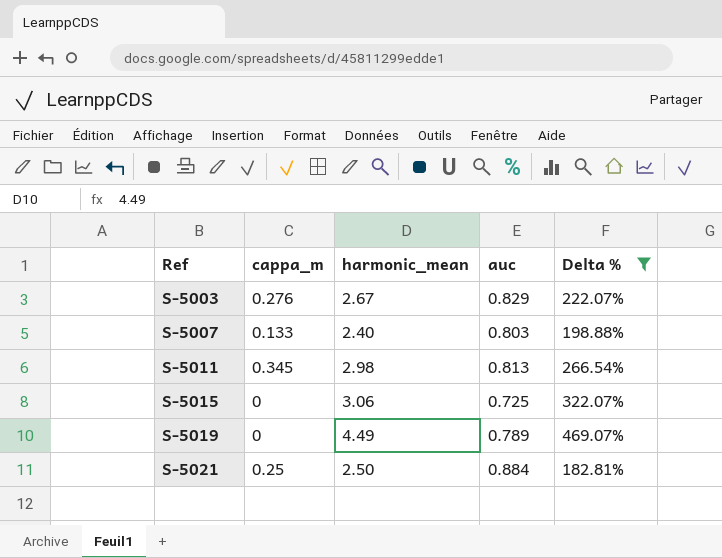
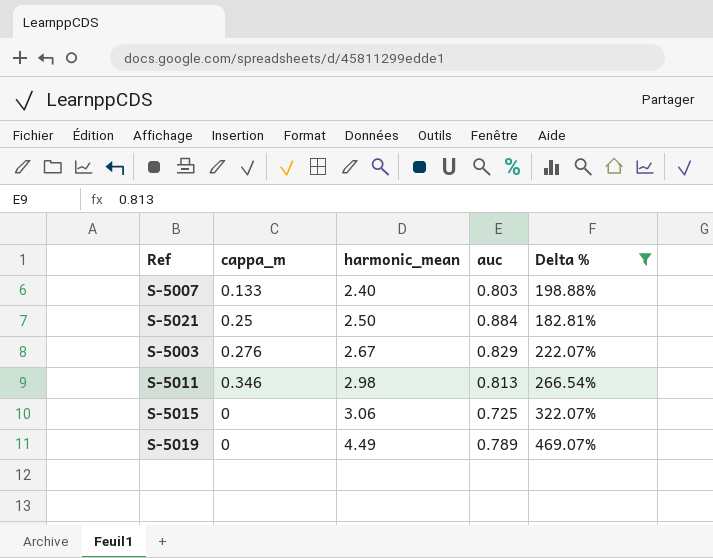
row order: Ref ascending -> harmonic_mean ascending
S-5011 | cappa_m: 0.345 -> 0.346

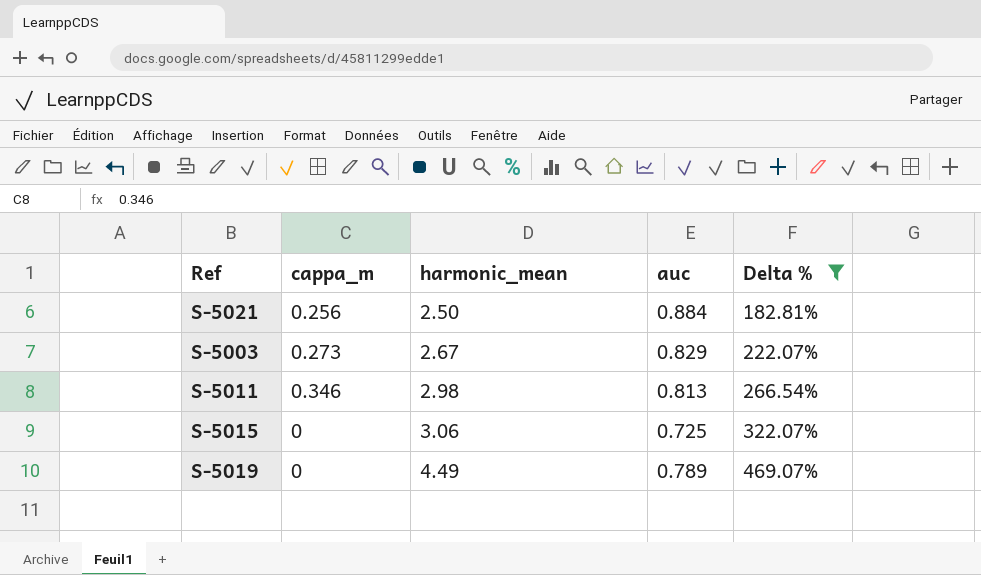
row S-5007: 0.133 | 2.40 | 0.803 | 198.88% -> none
S-5021 | cappa_m: 0.25 -> 0.256
S-5003 | cappa_m: 0.276 -> 0.273

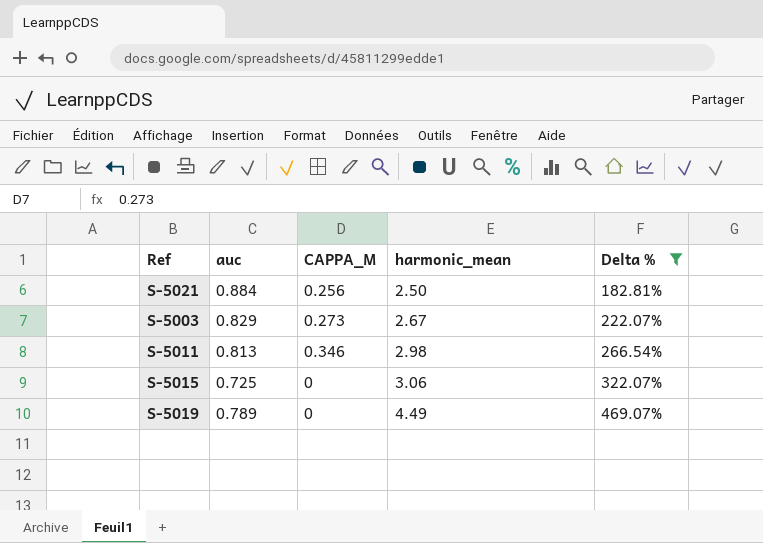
column auc | position: 4 -> 2
column name: cappa_m -> CAPPA_M

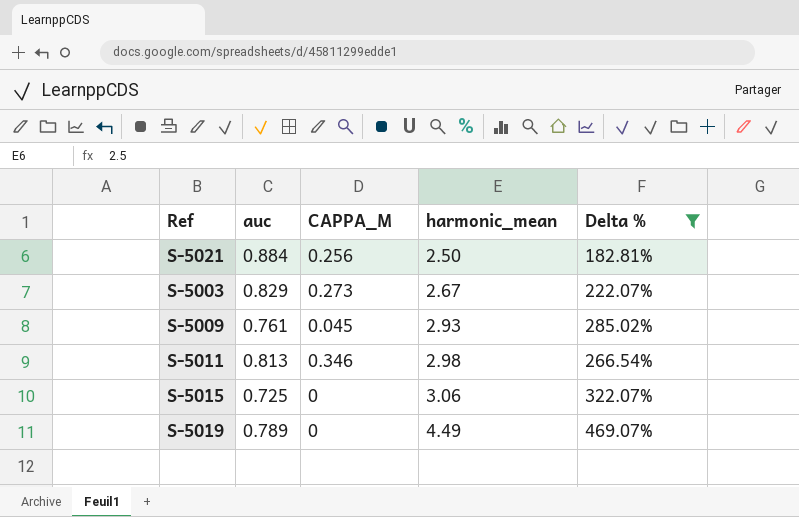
row S-5009: none -> 0.761 | 0.045 | 2.93 | 285.02%

